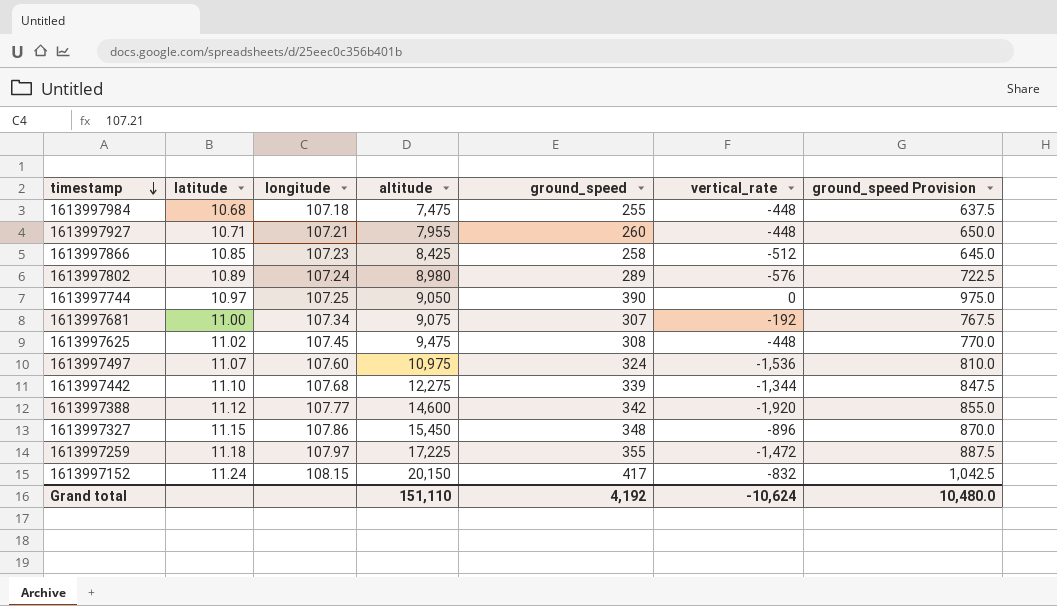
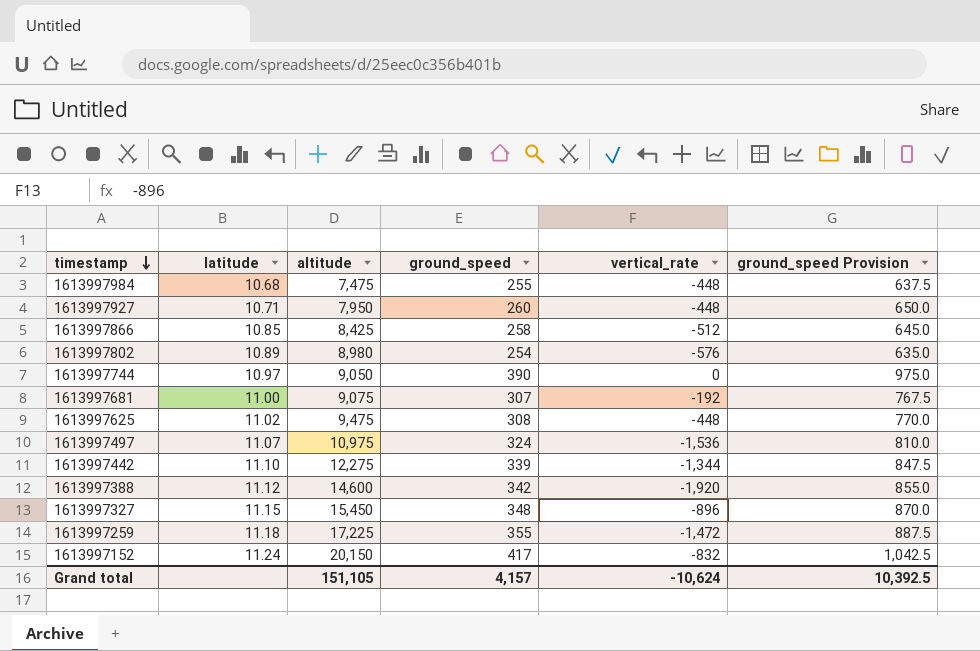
column longitude | position: 3 -> none
1613997927 | altitude: 7,955 -> 7,950
1613997802 | ground_speed: 289 -> 254
1613997802 | ground_speed Provision: 722.5 -> 635.0
Grand total | altitude: 151,110 -> 151,105
Grand total | ground_speed: 4,192 -> 4,157
Grand total | ground_speed Provision: 10,480.0 -> 10,392.5

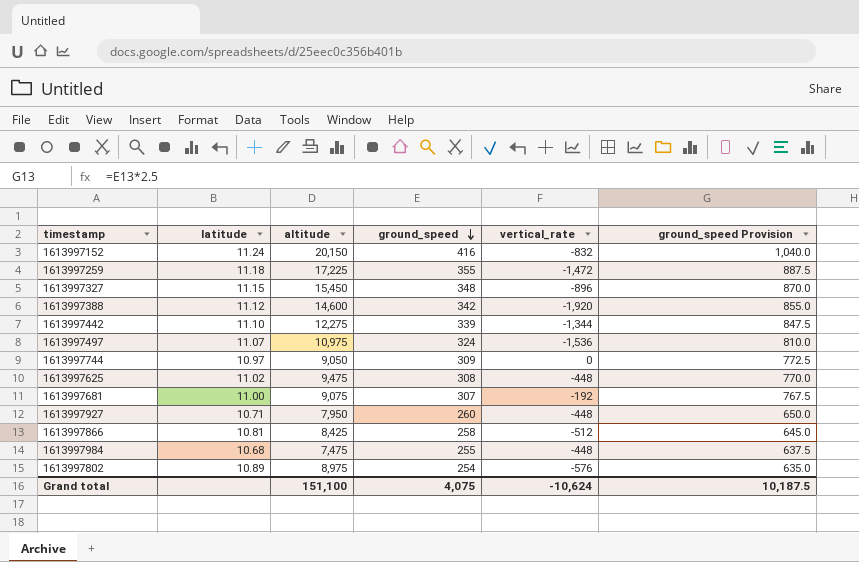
row order: timestamp descending -> ground_speed descending
1613997152 | ground_speed: 417 -> 416
1613997152 | ground_speed Provision: 1,042.5 -> 1,040.0
1613997744 | ground_speed: 390 -> 309
1613997744 | ground_speed Provision: 975.0 -> 772.5
1613997866 | latitude: 10.85 -> 10.81
1613997802 | altitude: 8,980 -> 8,975
Grand total | altitude: 151,105 -> 151,100
Grand total | ground_speed: 4,157 -> 4,075
Grand total | ground_speed Provision: 10,392.5 -> 10,187.5

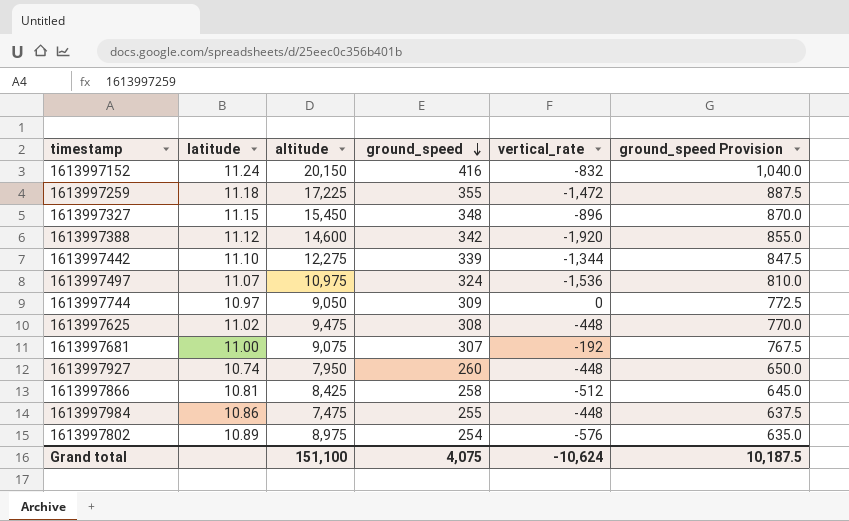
1613997927 | latitude: 10.71 -> 10.74
1613997984 | latitude: 10.68 -> 10.86

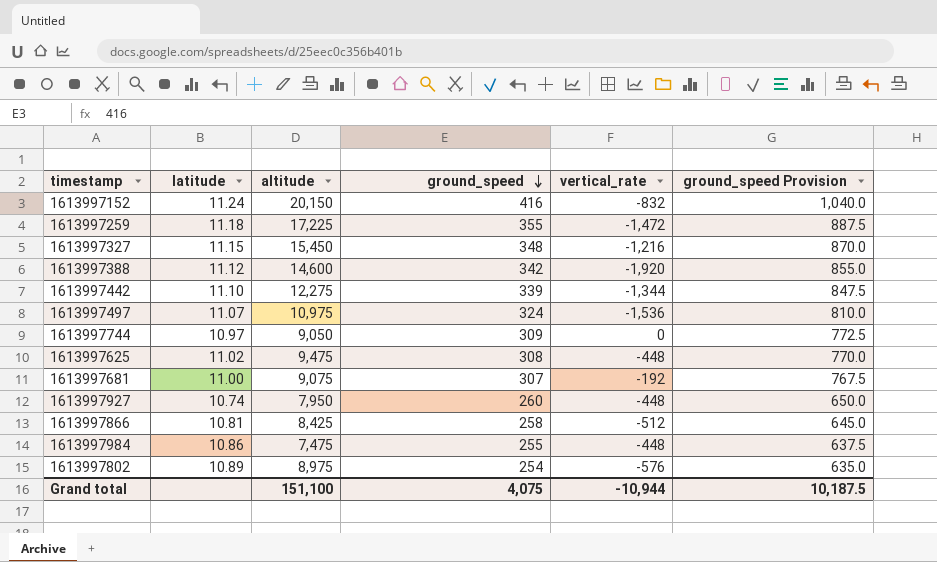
1613997327 | vertical_rate: -896 -> -1,216
Grand total | vertical_rate: -10,624 -> -10,944

